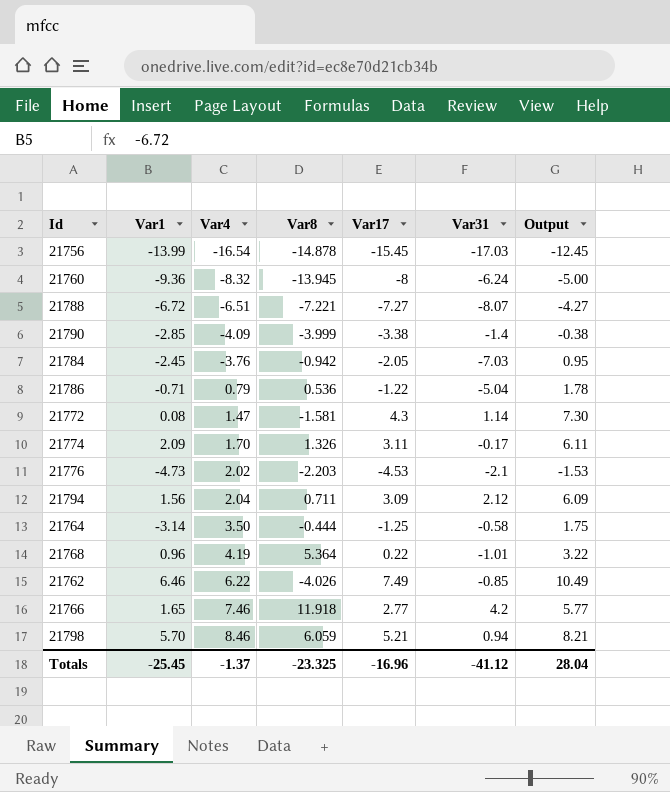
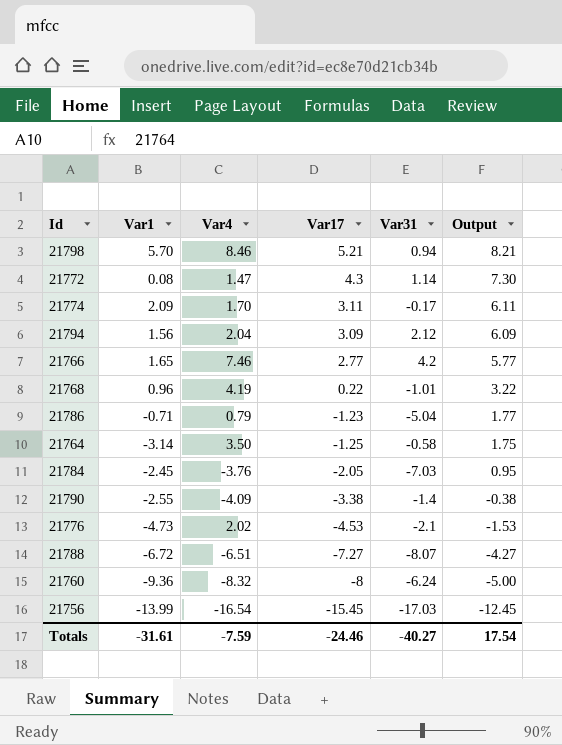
row order: Var4 ascending -> Var17 descending
column Var8 | position: 4 -> none
row 21762: 6.46 | 6.22 | -4.026 | 7.49 | -0.85 | 10.49 -> none
21786 | Var17: -1.22 -> -1.23
21786 | Output: 1.78 -> 1.77
21790 | Var1: -2.85 -> -2.55
Totals | Var1: -25.45 -> -31.61
Totals | Var4: -1.37 -> -7.59
Totals | Var17: -16.96 -> -24.46
Totals | Var31: -41.12 -> -40.27
Totals | Output: 28.04 -> 17.54

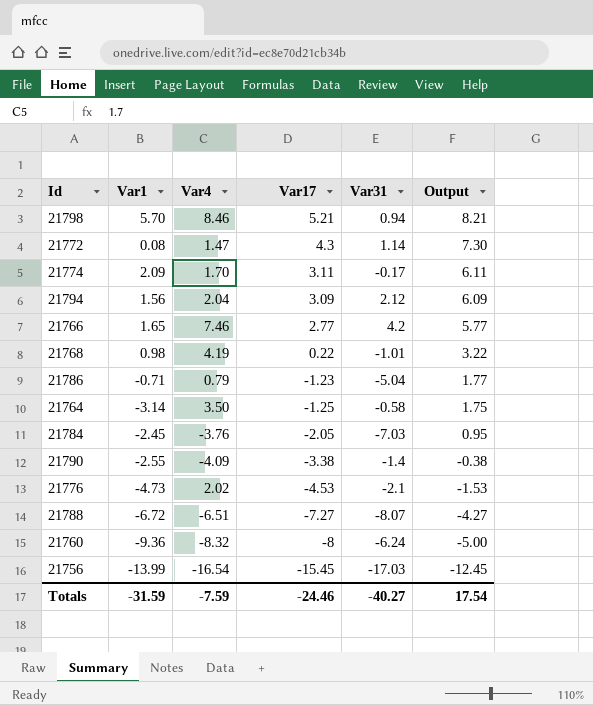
21768 | Var1: 0.96 -> 0.98
Totals | Var1: -31.61 -> -31.59

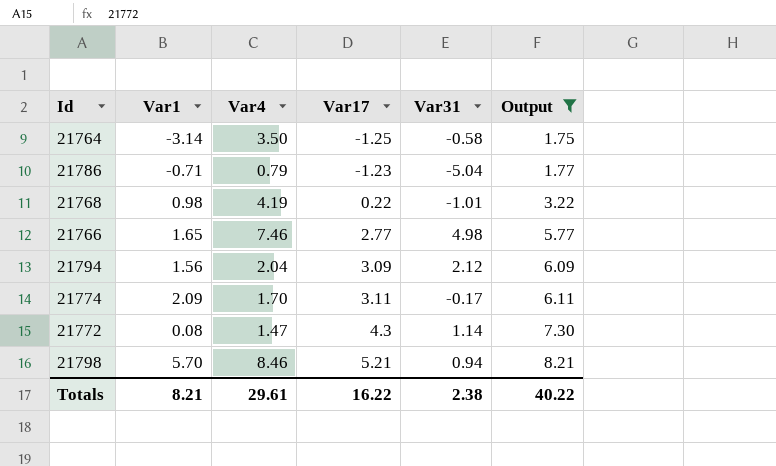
filter: none -> Output >= 1.75
row order: Var17 descending -> Var17 ascending
21766 | Var31: 4.2 -> 4.98
Totals | Var1: -31.59 -> 8.21
Totals | Var4: -7.59 -> 29.61
Totals | Var17: -24.46 -> 16.22
Totals | Var31: -40.27 -> 2.38
Totals | Output: 17.54 -> 40.22

